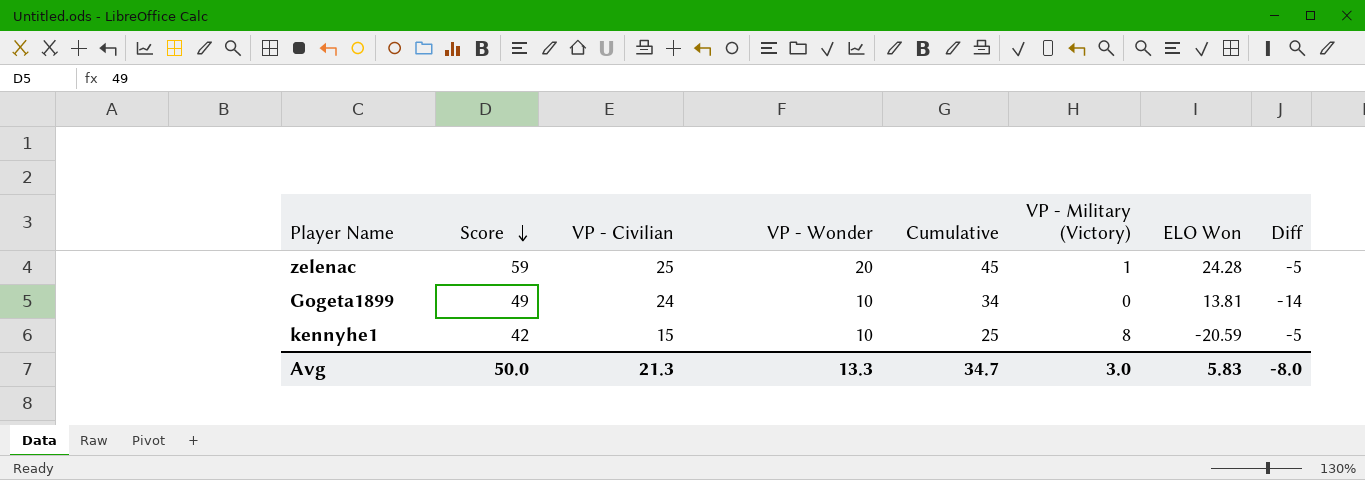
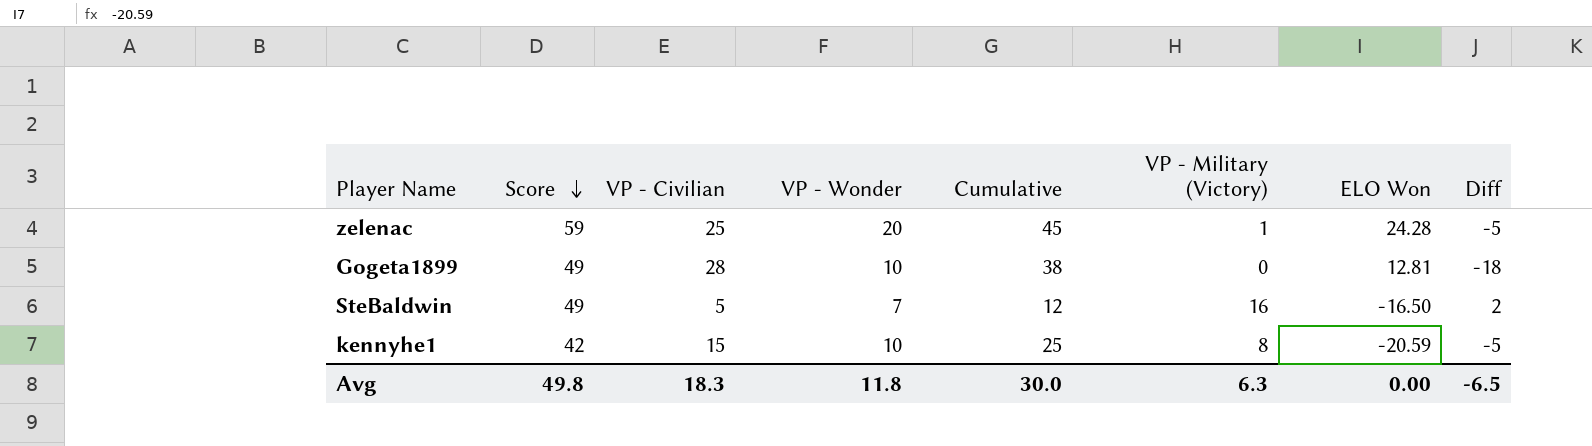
Gogeta1899 | VP - Civilian: 24 -> 28
Gogeta1899 | Cumulative: 34 -> 38
Gogeta1899 | ELO Won: 13.81 -> 12.81
Gogeta1899 | Diff: -14 -> -18
row SteBaldwin: none -> 49 | 5 | 7 | 12 | 16 | -16.50 | 2
Avg | Score: 50.0 -> 49.8
Avg | VP - Civilian: 21.3 -> 18.3
Avg | VP - Wonder: 13.3 -> 11.8
Avg | Cumulative: 34.7 -> 30.0
Avg | VP - Military (Victory): 3.0 -> 6.3
Avg | ELO Won: 5.83 -> 0.00
Avg | Diff: -8.0 -> -6.5

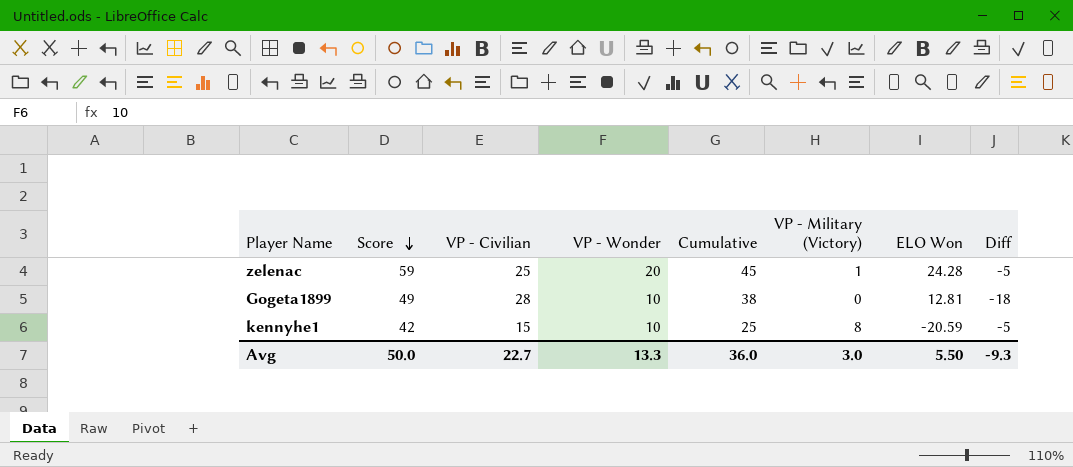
row SteBaldwin: 49 | 5 | 7 | 12 | 16 | -16.50 | 2 -> none
Avg | Score: 49.8 -> 50.0
Avg | VP - Civilian: 18.3 -> 22.7
Avg | VP - Wonder: 11.8 -> 13.3
Avg | Cumulative: 30.0 -> 36.0
Avg | VP - Military (Victory): 6.3 -> 3.0
Avg | ELO Won: 0.00 -> 5.50
Avg | Diff: -6.5 -> -9.3

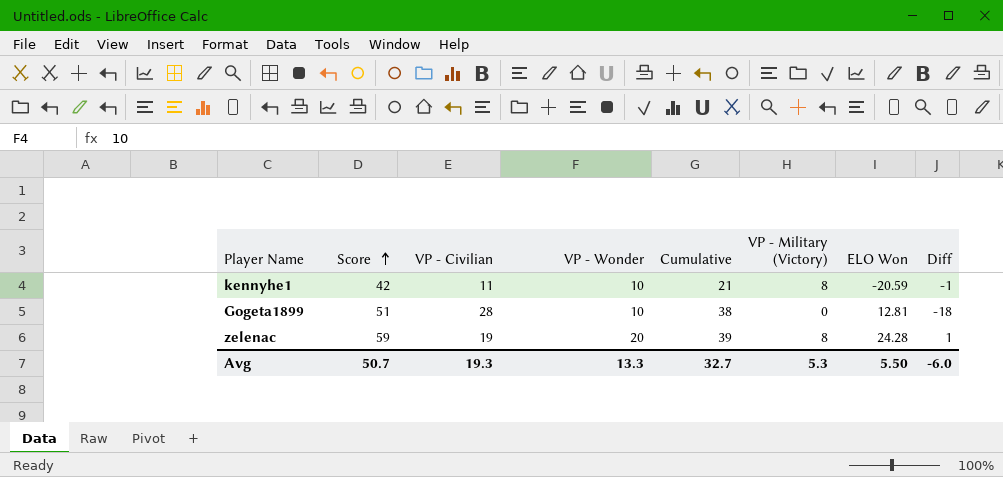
row order: Score descending -> Score ascending
kennyhe1 | VP - Civilian: 15 -> 11
kennyhe1 | Cumulative: 25 -> 21
kennyhe1 | Diff: -5 -> -1
Gogeta1899 | Score: 49 -> 51
zelenac | VP - Civilian: 25 -> 19
zelenac | Cumulative: 45 -> 39
zelenac | VP - Military (Victory): 1 -> 8
zelenac | Diff: -5 -> 1
Avg | Score: 50.0 -> 50.7
Avg | VP - Civilian: 22.7 -> 19.3
Avg | Cumulative: 36.0 -> 32.7
Avg | VP - Military (Victory): 3.0 -> 5.3
Avg | Diff: -9.3 -> -6.0

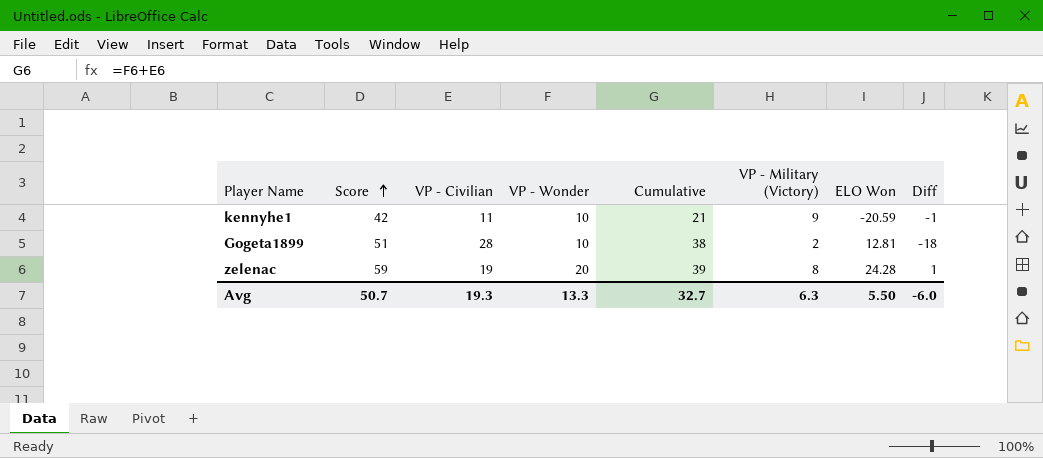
kennyhe1 | VP - Military (Victory): 8 -> 9
Gogeta1899 | VP - Military (Victory): 0 -> 2
Avg | VP - Military (Victory): 5.3 -> 6.3

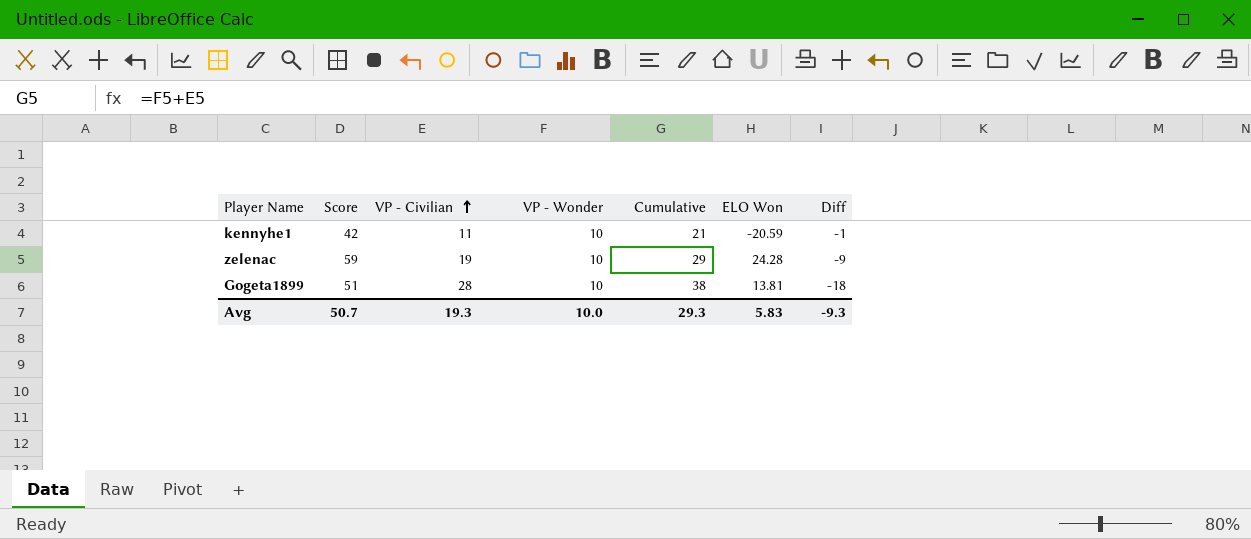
row order: Score ascending -> VP - Civilian ascending
column VP - Military (Victory) | position: 6 -> none
zelenac | VP - Wonder: 20 -> 10
zelenac | Cumulative: 39 -> 29
zelenac | Diff: 1 -> -9
Gogeta1899 | ELO Won: 12.81 -> 13.81
Avg | VP - Wonder: 13.3 -> 10.0
Avg | Cumulative: 32.7 -> 29.3
Avg | ELO Won: 5.50 -> 5.83
Avg | Diff: -6.0 -> -9.3

